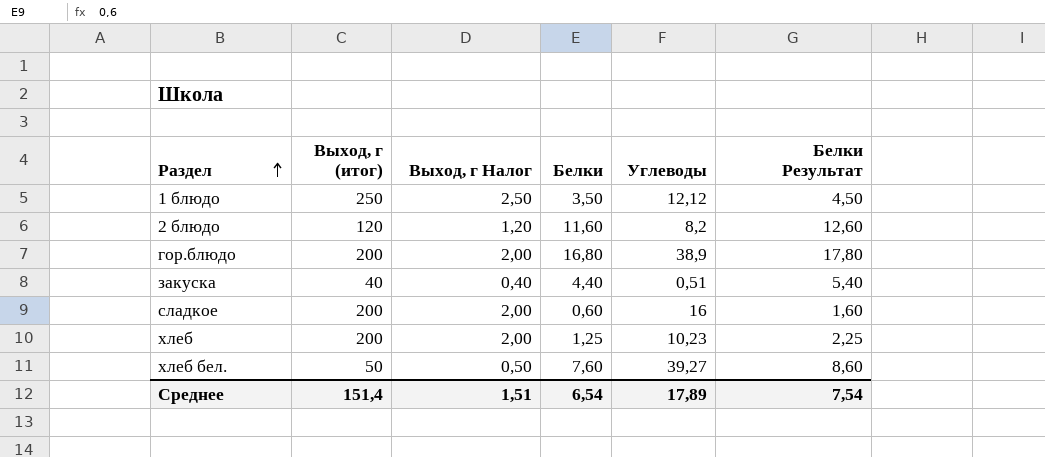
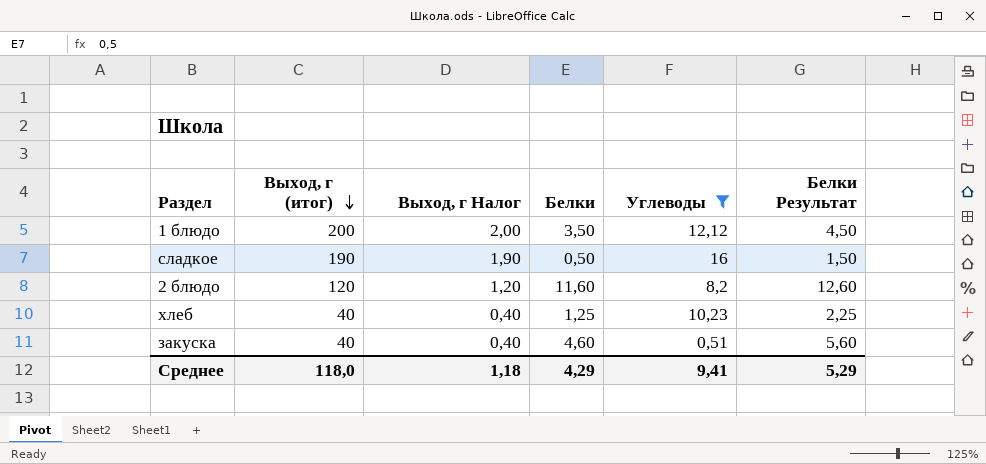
filter: none -> Углеводы <= 16
row order: Раздел ascending -> Выход, г (итог) descending
1 блюдо | Выход, г (итог): 250 -> 200
1 блюдо | Выход, г Налог: 2,50 -> 2,00
сладкое | Выход, г (итог): 200 -> 190
сладкое | Выход, г Налог: 2,00 -> 1,90
сладкое | Белки: 0,60 -> 0,50
сладкое | Белки Результат: 1,60 -> 1,50
хлеб | Выход, г (итог): 200 -> 40
хлеб | Выход, г Налог: 2,00 -> 0,40
закуска | Белки: 4,40 -> 4,60
закуска | Белки Результат: 5,40 -> 5,60
Среднее | Выход, г (итог): 151,4 -> 118,0
Среднее | Выход, г Налог: 1,51 -> 1,18
Среднее | Белки: 6,54 -> 4,29
Среднее | Углеводы: 17,89 -> 9,41
Среднее | Белки Результат: 7,54 -> 5,29

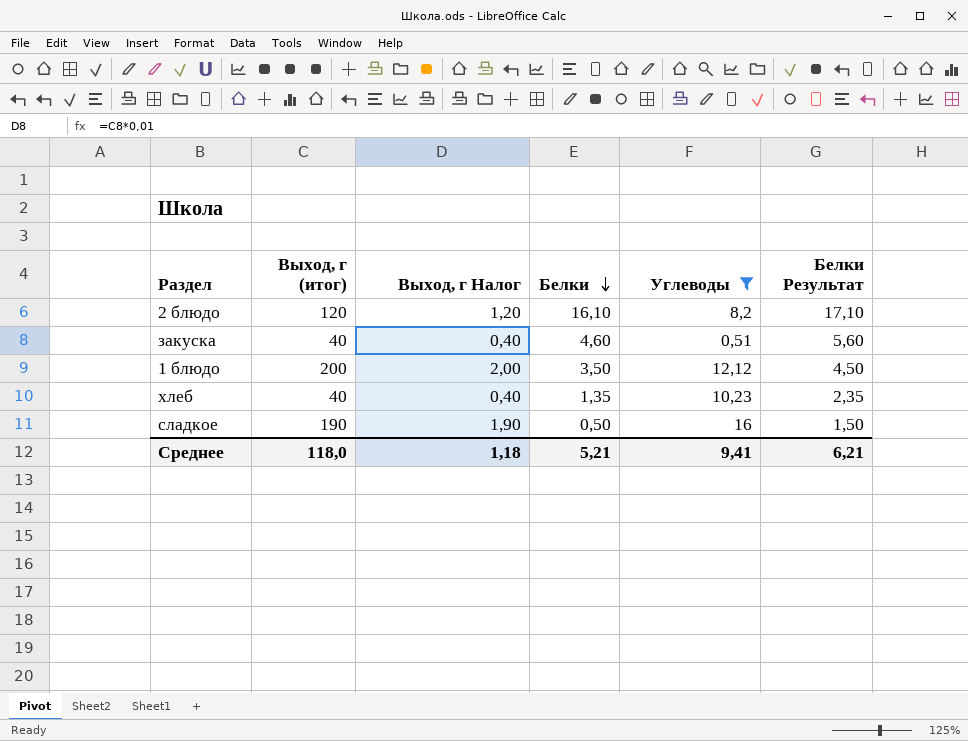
row order: Выход, г (итог) descending -> Белки descending
2 блюдо | Белки: 11,60 -> 16,10
2 блюдо | Белки Результат: 12,60 -> 17,10
хлеб | Белки: 1,25 -> 1,35
хлеб | Белки Результат: 2,25 -> 2,35
Среднее | Белки: 4,29 -> 5,21
Среднее | Белки Результат: 5,29 -> 6,21

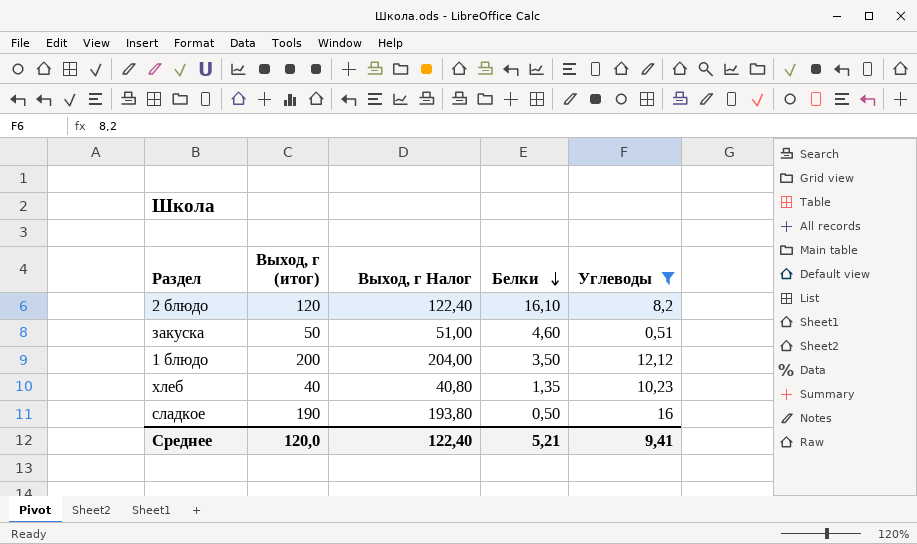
column Белки Результат | formula: [Белки] + 1 -> none
column Выход, г Налог | formula: [Выход, г (итог)] * 0,01 -> [Выход, г (итог)] * 1,02
закуска | Выход, г (итог): 40 -> 50
Среднее | Выход, г (итог): 118,0 -> 120,0
Среднее | Выход, г Налог: 1,18 -> 122,40

